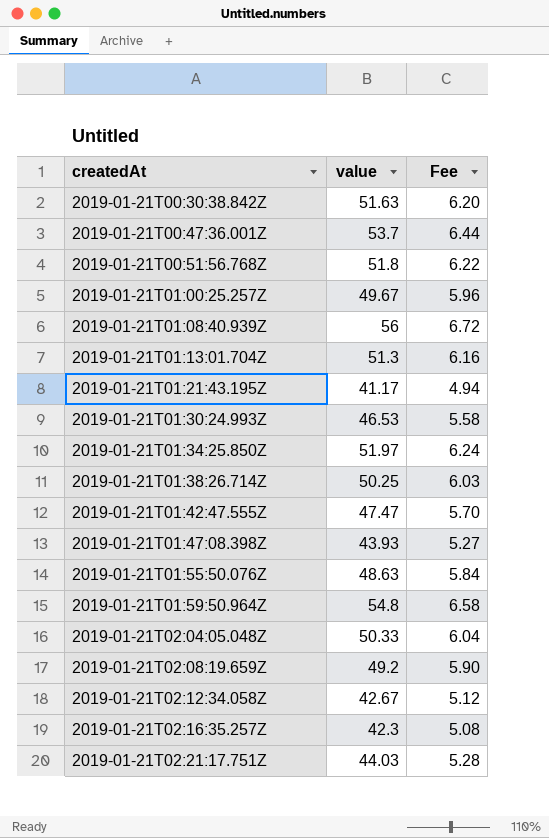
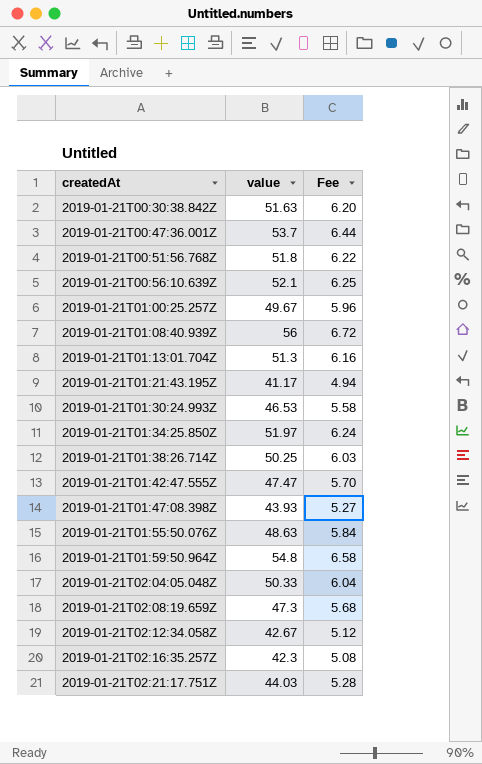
row 2019-01-21T00:56:10.639Z: none -> 52.1 | 6.25
2019-01-21T02:08:19.659Z | value: 49.2 -> 47.3
2019-01-21T02:08:19.659Z | Fee: 5.90 -> 5.68

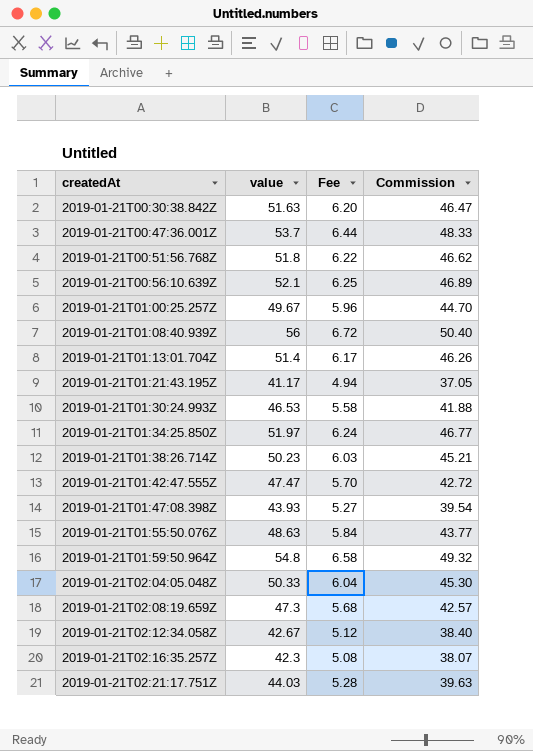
column Commission | formula: none -> [value] * 0.9
2019-01-21T01:13:01.704Z | value: 51.3 -> 51.4
2019-01-21T01:13:01.704Z | Fee: 6.16 -> 6.17
2019-01-21T01:38:26.714Z | value: 50.25 -> 50.23

